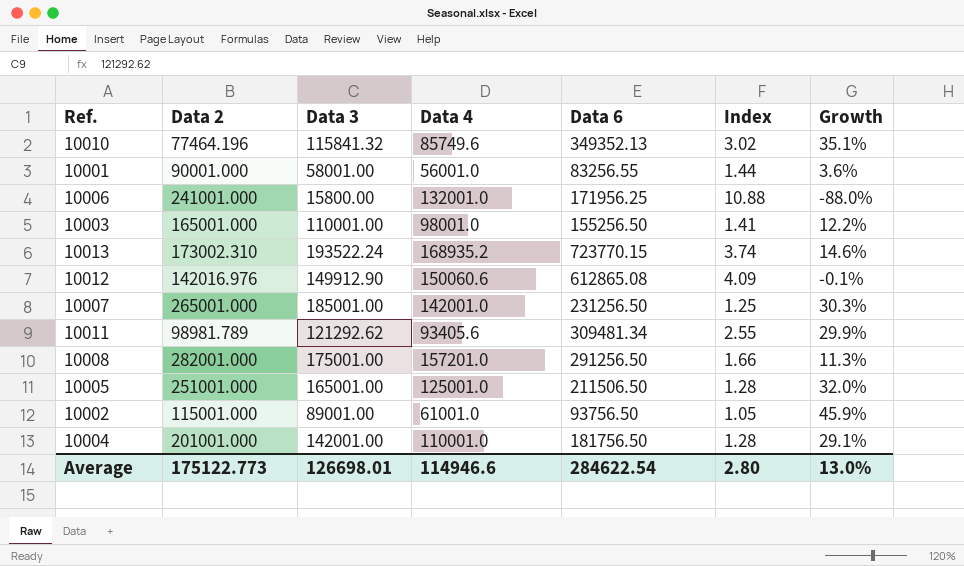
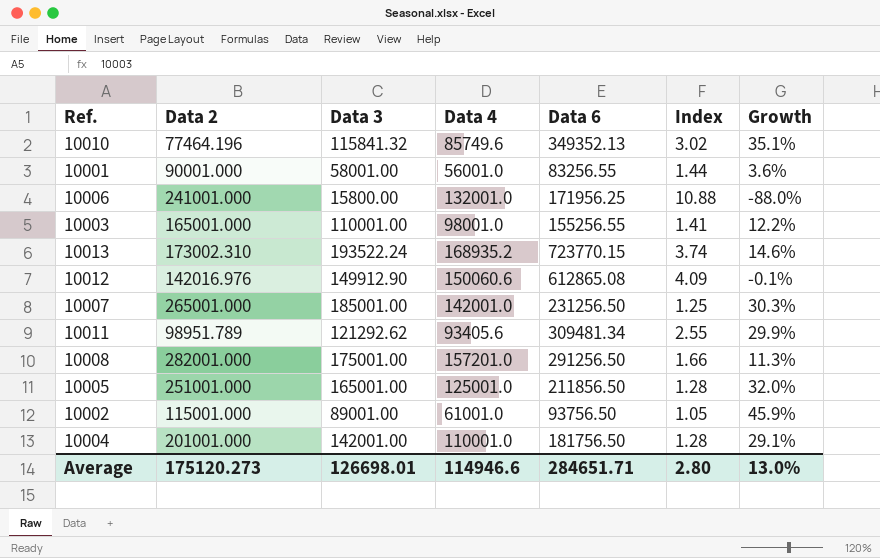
10003 | Data 6: 155256.50 -> 155256.55
10011 | Data 2: 98981.789 -> 98951.789
10005 | Data 6: 211506.50 -> 211856.50
Average | Data 2: 175122.773 -> 175120.273
Average | Data 6: 284622.54 -> 284651.71

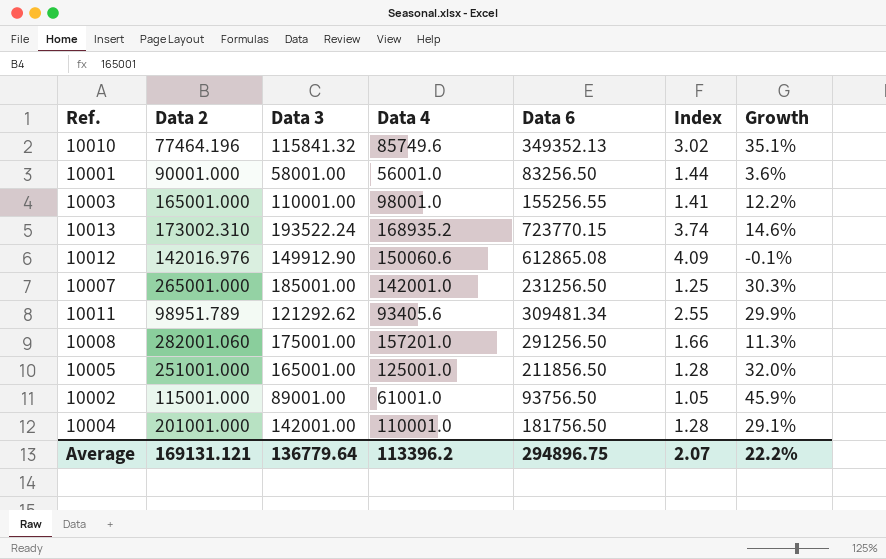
row 10006: 241001.000 | 15800.00 | 132001.0 | 171956.25 | 10.88 | -88.0% -> none
10001 | Data 6: 83256.55 -> 83256.50
10008 | Data 2: 282001.000 -> 282001.060
Average | Data 2: 175120.273 -> 169131.121
Average | Data 3: 126698.01 -> 136779.64
Average | Data 4: 114946.6 -> 113396.2
Average | Data 6: 284651.71 -> 294896.75
Average | Index: 2.80 -> 2.07
Average | Growth: 13.0% -> 22.2%

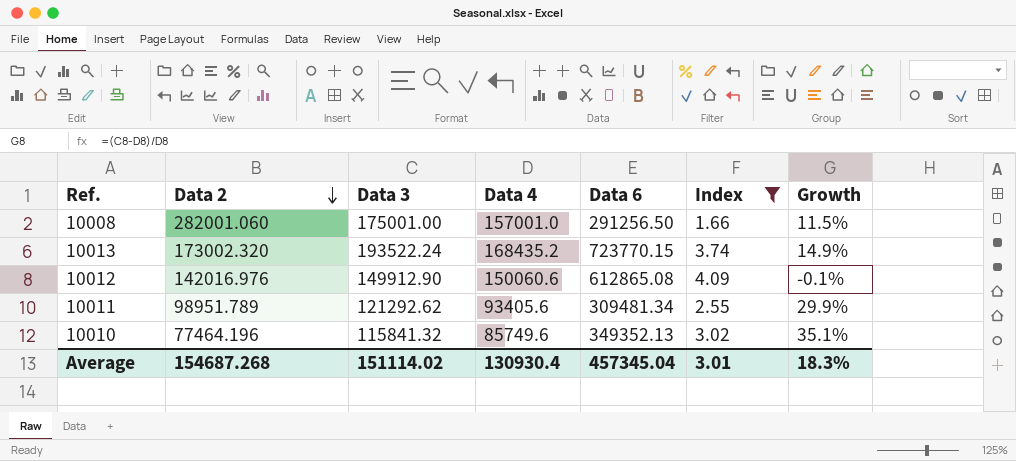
filter: none -> Index >= 1.66
row order: none -> Data 2 descending
10008 | Data 4: 157201.0 -> 157001.0
10008 | Growth: 11.3% -> 11.5%
10013 | Data 2: 173002.310 -> 173002.320
10013 | Data 4: 168935.2 -> 168435.2
10013 | Growth: 14.6% -> 14.9%
Average | Data 2: 169131.121 -> 154687.268
Average | Data 3: 136779.64 -> 151114.02
Average | Data 4: 113396.2 -> 130930.4
Average | Data 6: 294896.75 -> 457345.04
Average | Index: 2.07 -> 3.01
Average | Growth: 22.2% -> 18.3%

